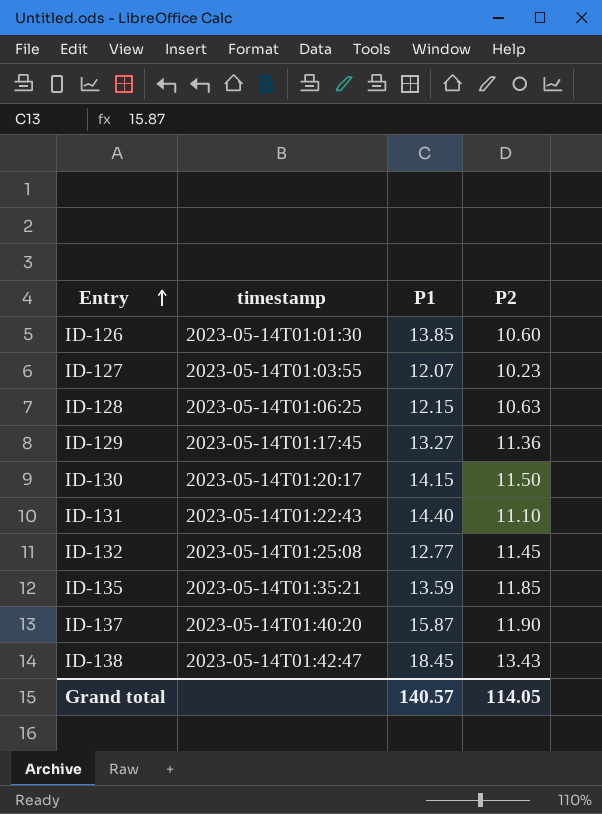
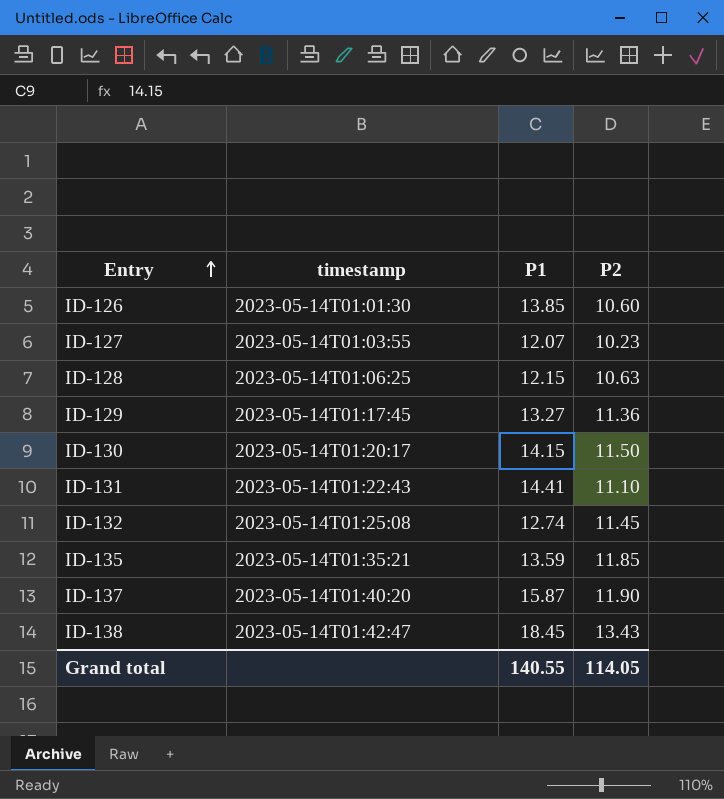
ID-131 | P1: 14.40 -> 14.41
ID-132 | P1: 12.77 -> 12.74
Grand total | P1: 140.57 -> 140.55

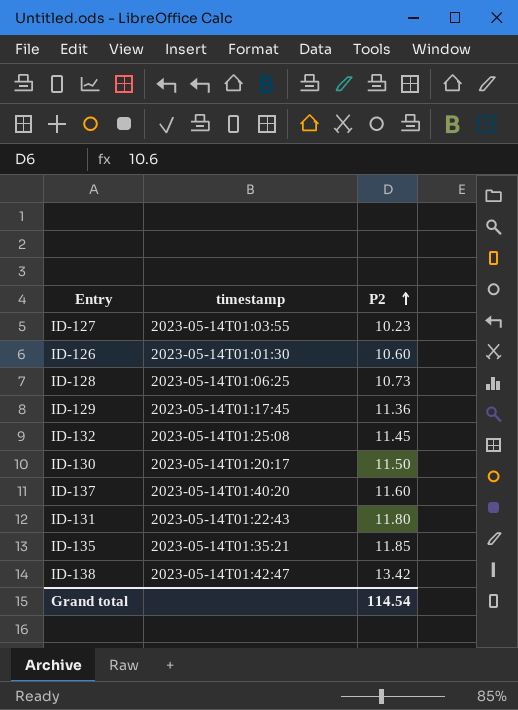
row order: Entry ascending -> P2 ascending
column P1 | position: 3 -> none
ID-128 | P2: 10.63 -> 10.73
ID-137 | P2: 11.90 -> 11.60
ID-131 | P2: 11.10 -> 11.80
ID-138 | P2: 13.43 -> 13.42
Grand total | P2: 114.05 -> 114.54

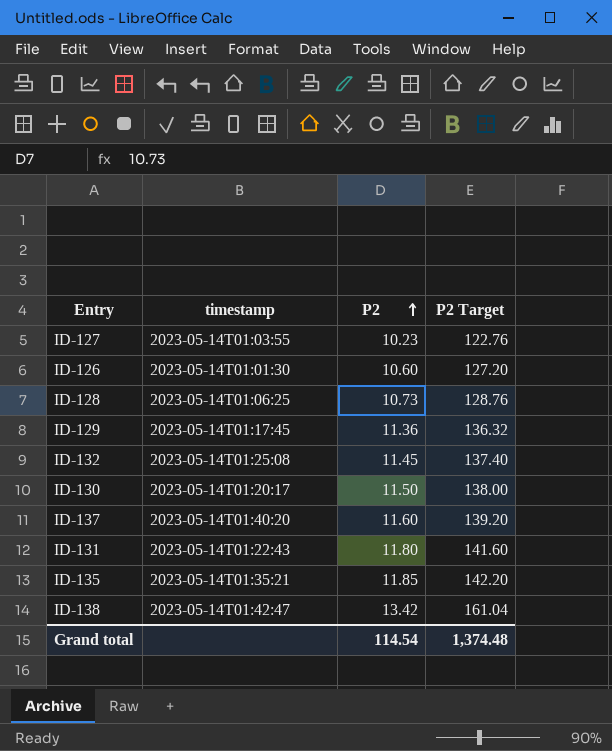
column P2 Target | formula: none -> [P2] * 12

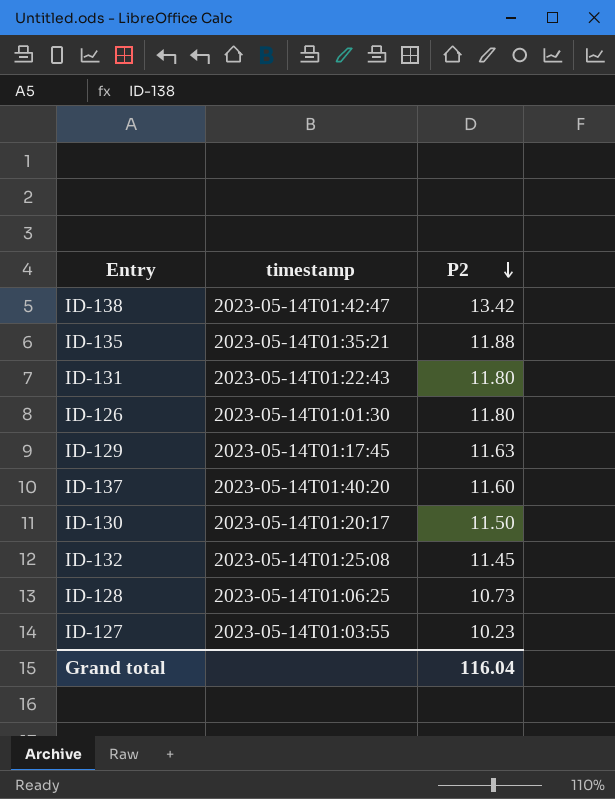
row order: P2 ascending -> P2 descending
column P2 Target | formula: [P2] * 12 -> none
ID-135 | P2: 11.85 -> 11.88
ID-126 | P2: 10.60 -> 11.80
ID-129 | P2: 11.36 -> 11.63
Grand total | P2: 114.54 -> 116.04

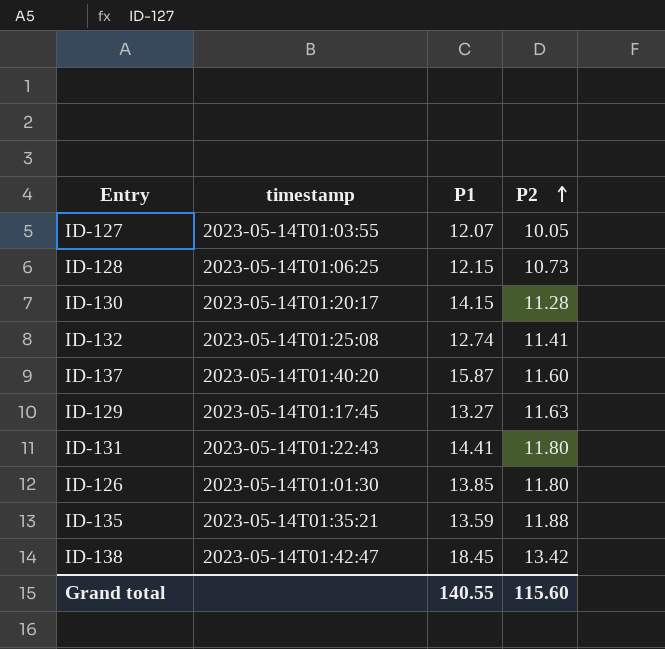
row order: P2 descending -> P2 ascending
column P1 | position: none -> 3
ID-127 | P2: 10.23 -> 10.05
ID-130 | P2: 11.50 -> 11.28
ID-132 | P2: 11.45 -> 11.41
Grand total | P2: 116.04 -> 115.60

